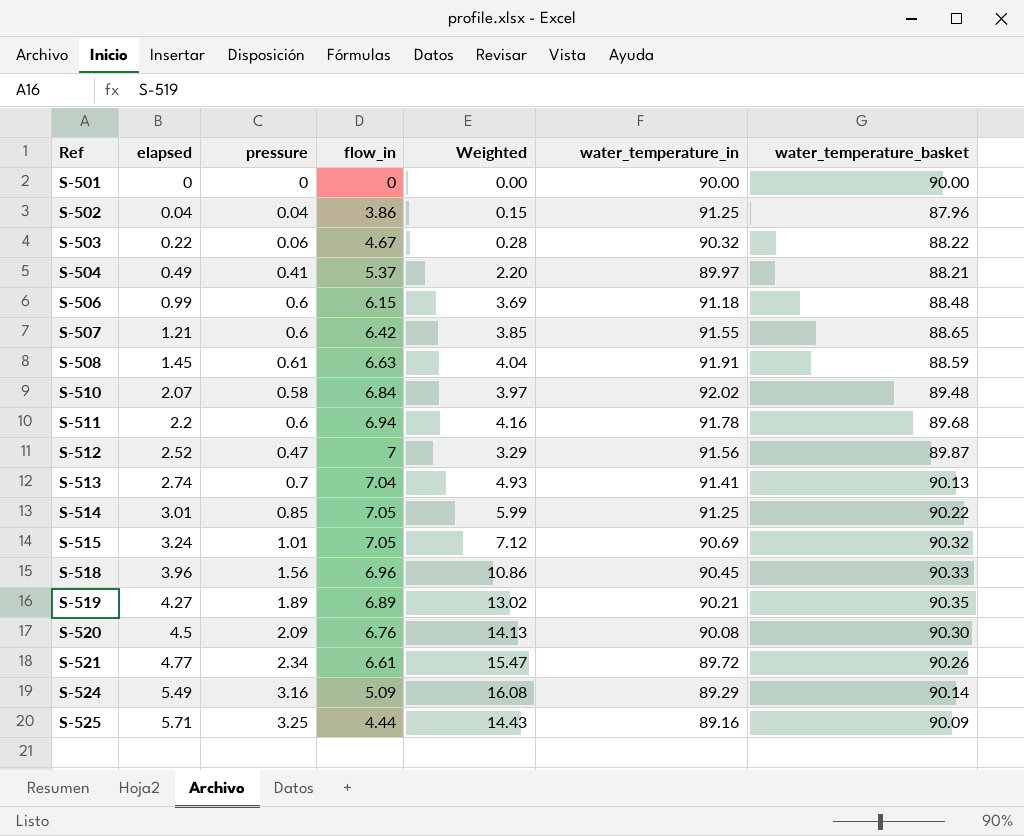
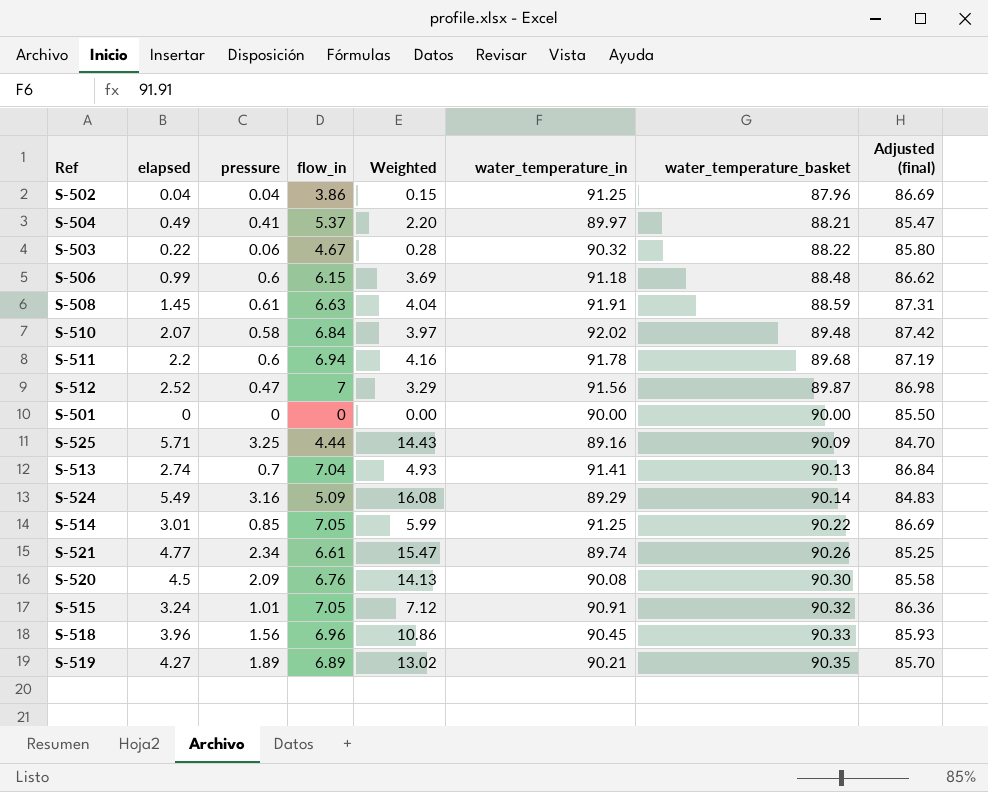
row order: Ref ascending -> water_temperature_basket ascending
column Adjusted (final) | formula: none -> [water_temperature_in] * 0.95
row S-507: 1.21 | 0.6 | 6.42 | 3.85 | 91.55 | 88.65 -> none
S-521 | water_temperature_in: 89.72 -> 89.74
S-515 | water_temperature_in: 90.69 -> 90.91

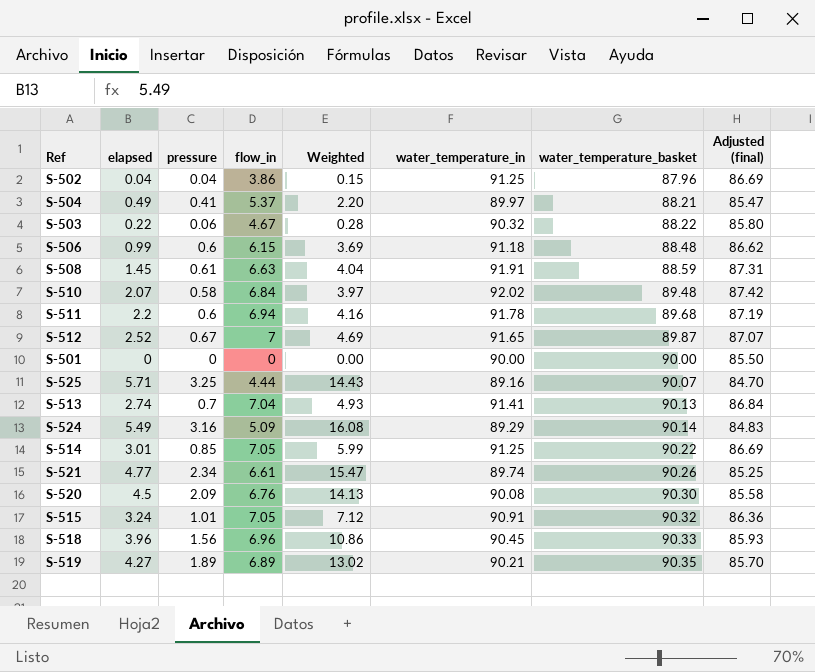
S-512 | pressure: 0.47 -> 0.67
S-512 | Weighted: 3.29 -> 4.69
S-512 | water_temperature_in: 91.56 -> 91.65
S-512 | Adjusted (final): 86.98 -> 87.07
S-525 | water_temperature_basket: 90.09 -> 90.07

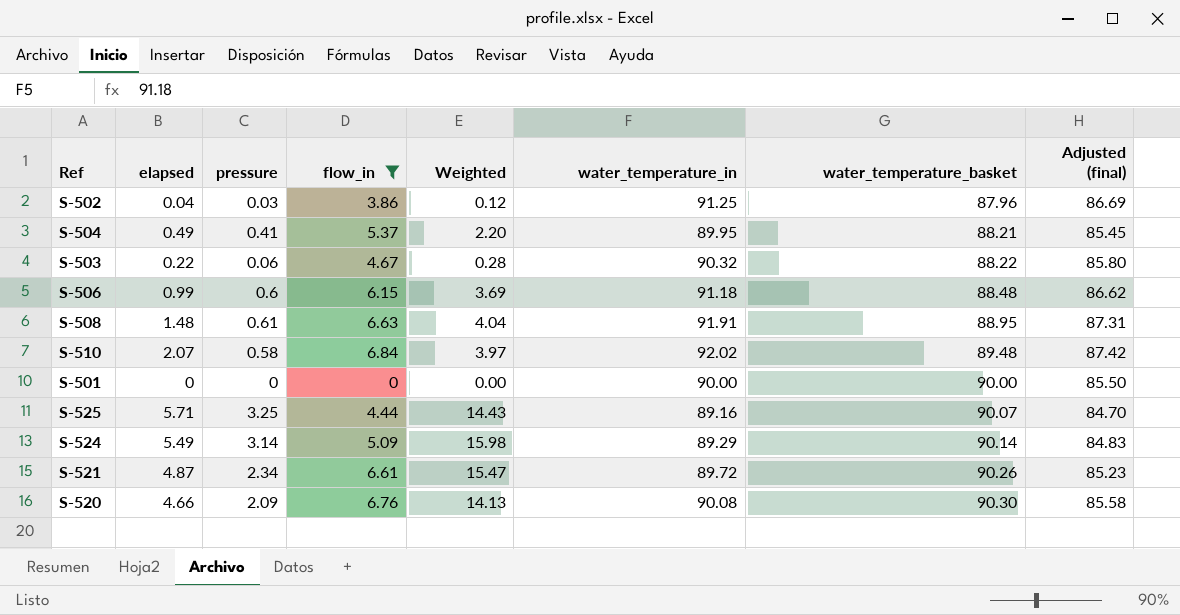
filter: none -> flow_in <= 6.84
S-502 | pressure: 0.04 -> 0.03
S-502 | Weighted: 0.15 -> 0.12
S-504 | water_temperature_in: 89.97 -> 89.95
S-504 | Adjusted (final): 85.47 -> 85.45
S-508 | elapsed: 1.45 -> 1.48
S-508 | water_temperature_basket: 88.59 -> 88.95
S-524 | pressure: 3.16 -> 3.14
S-524 | Weighted: 16.08 -> 15.98
S-521 | elapsed: 4.77 -> 4.87
S-521 | water_temperature_in: 89.74 -> 89.72
S-521 | Adjusted (final): 85.25 -> 85.23
S-520 | elapsed: 4.5 -> 4.66

